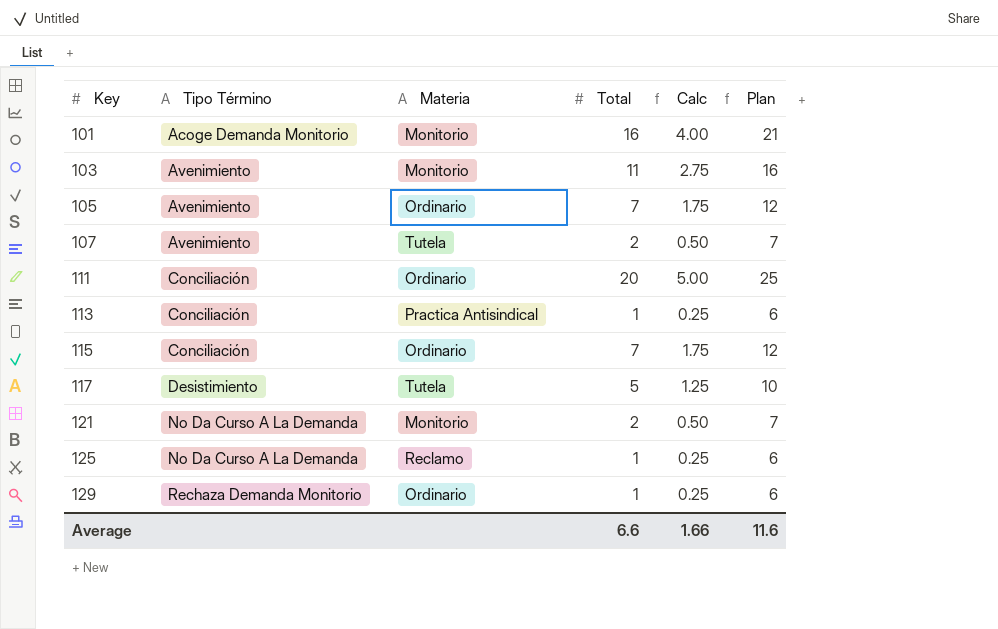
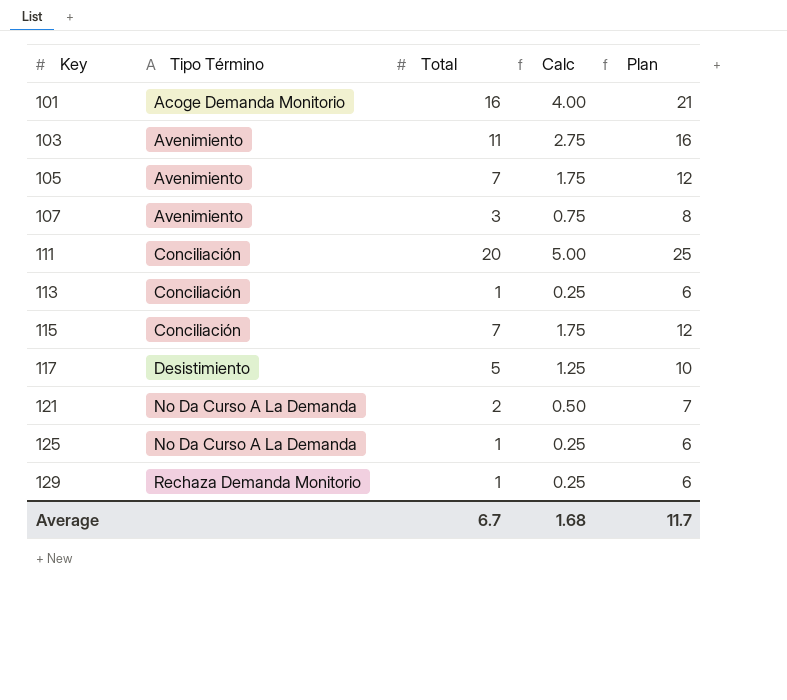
column Materia | position: 3 -> none
107 | Total: 2 -> 3
107 | Calc: 0.50 -> 0.75
107 | Plan: 7 -> 8
Average | Total: 6.6 -> 6.7
Average | Calc: 1.66 -> 1.68
Average | Plan: 11.6 -> 11.7

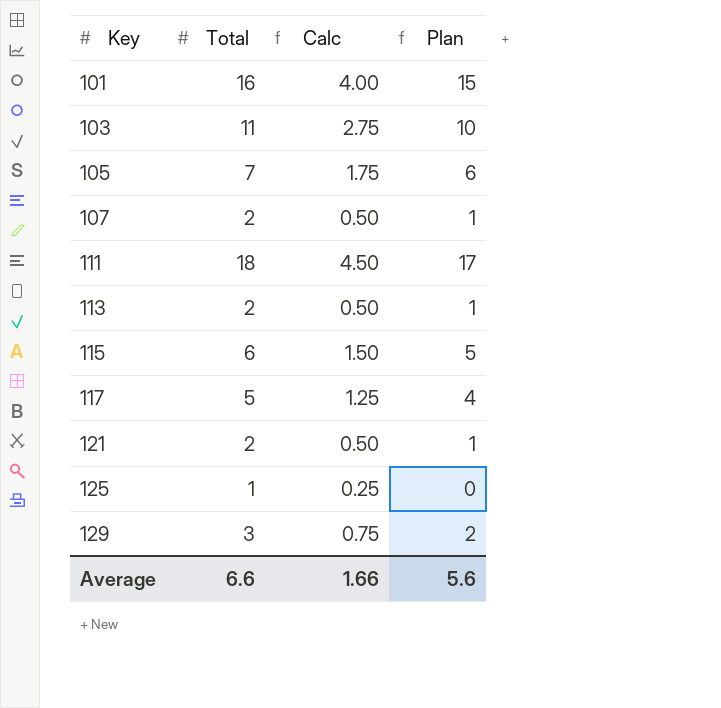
column Tipo Término | position: 2 -> none
column Plan | formula: [Total] + 5 -> [Total] - 1
107 | Total: 3 -> 2
107 | Calc: 0.75 -> 0.50
111 | Total: 20 -> 18
111 | Calc: 5.00 -> 4.50
113 | Total: 1 -> 2
113 | Calc: 0.25 -> 0.50
115 | Total: 7 -> 6
115 | Calc: 1.75 -> 1.50
129 | Total: 1 -> 3
129 | Calc: 0.25 -> 0.75
Average | Total: 6.7 -> 6.6
Average | Calc: 1.68 -> 1.66
Average | Plan: 11.7 -> 5.6

